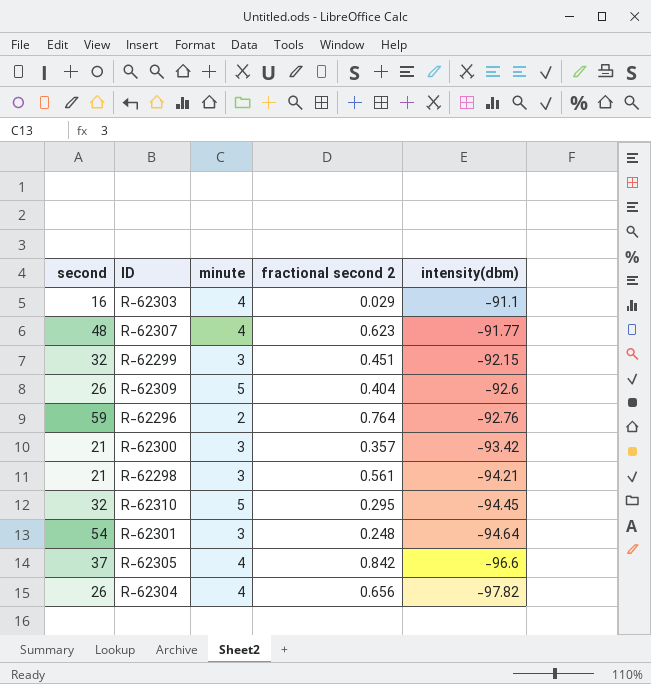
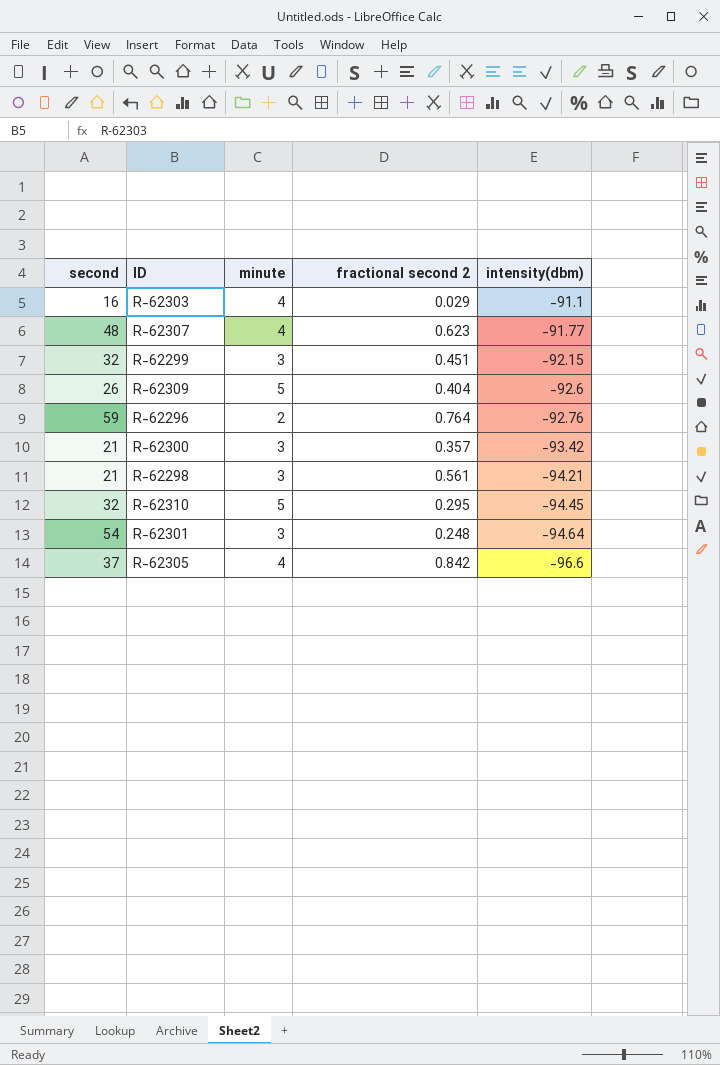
row R-62304: 26 | 4 | 0.656 | -97.82 -> none

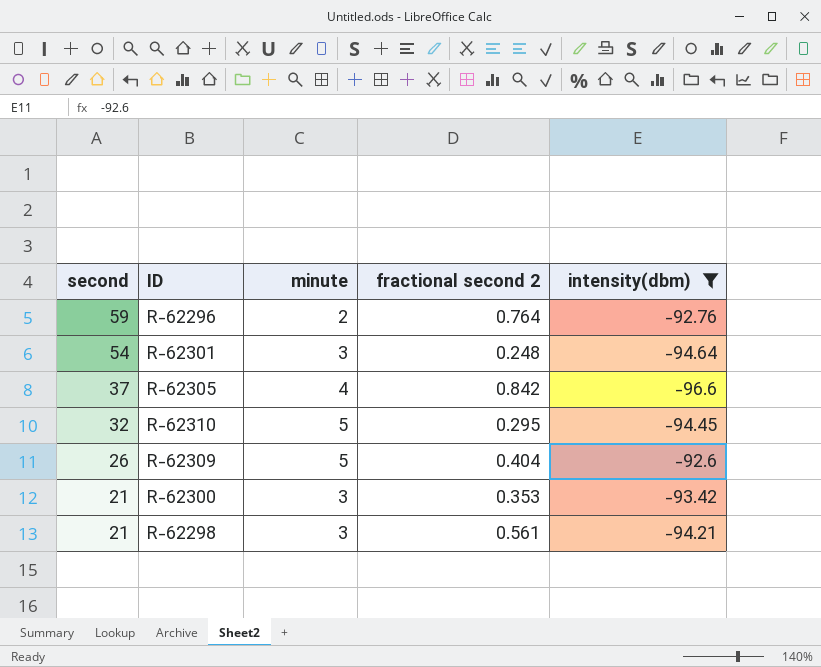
filter: none -> intensity(dbm) <= -92.6
row order: intensity(dbm) descending -> second descending
R-62300 | fractional second 2: 0.357 -> 0.353

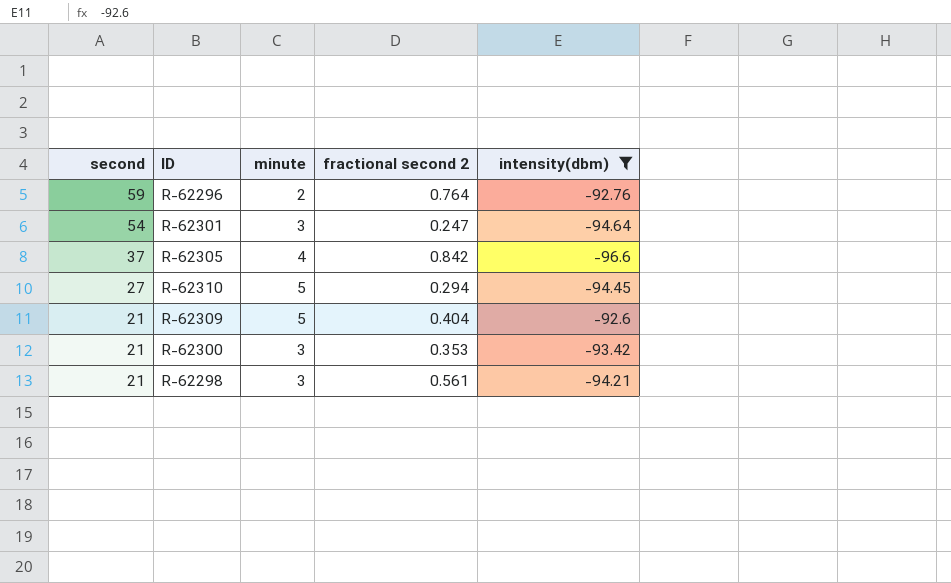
R-62301 | fractional second 2: 0.248 -> 0.247
R-62310 | second: 32 -> 27
R-62310 | fractional second 2: 0.295 -> 0.294
R-62309 | second: 26 -> 21

